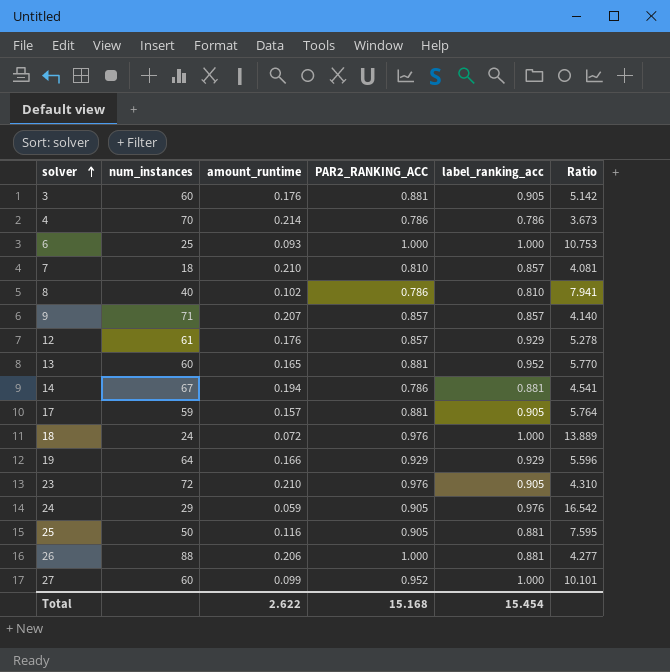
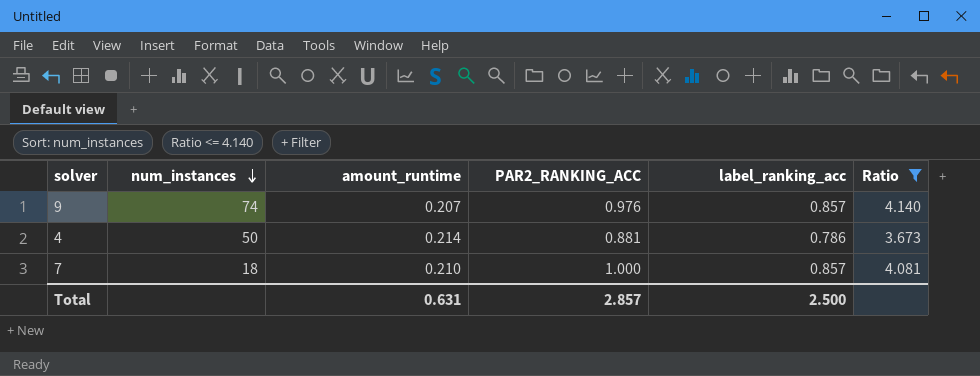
filter: none -> Ratio <= 4.140
row order: solver ascending -> num_instances descending
9 | num_instances: 71 -> 74
9 | PAR2_RANKING_ACC: 0.857 -> 0.976
4 | num_instances: 70 -> 50
4 | PAR2_RANKING_ACC: 0.786 -> 0.881
7 | PAR2_RANKING_ACC: 0.810 -> 1.000
Total | amount_runtime: 2.622 -> 0.631
Total | PAR2_RANKING_ACC: 15.168 -> 2.857
Total | label_ranking_acc: 15.454 -> 2.500

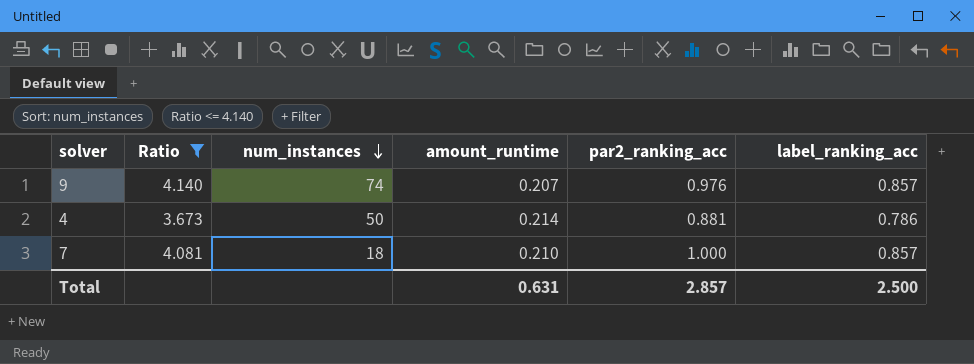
column Ratio | position: 6 -> 2
column name: PAR2_RANKING_ACC -> par2_ranking_acc

